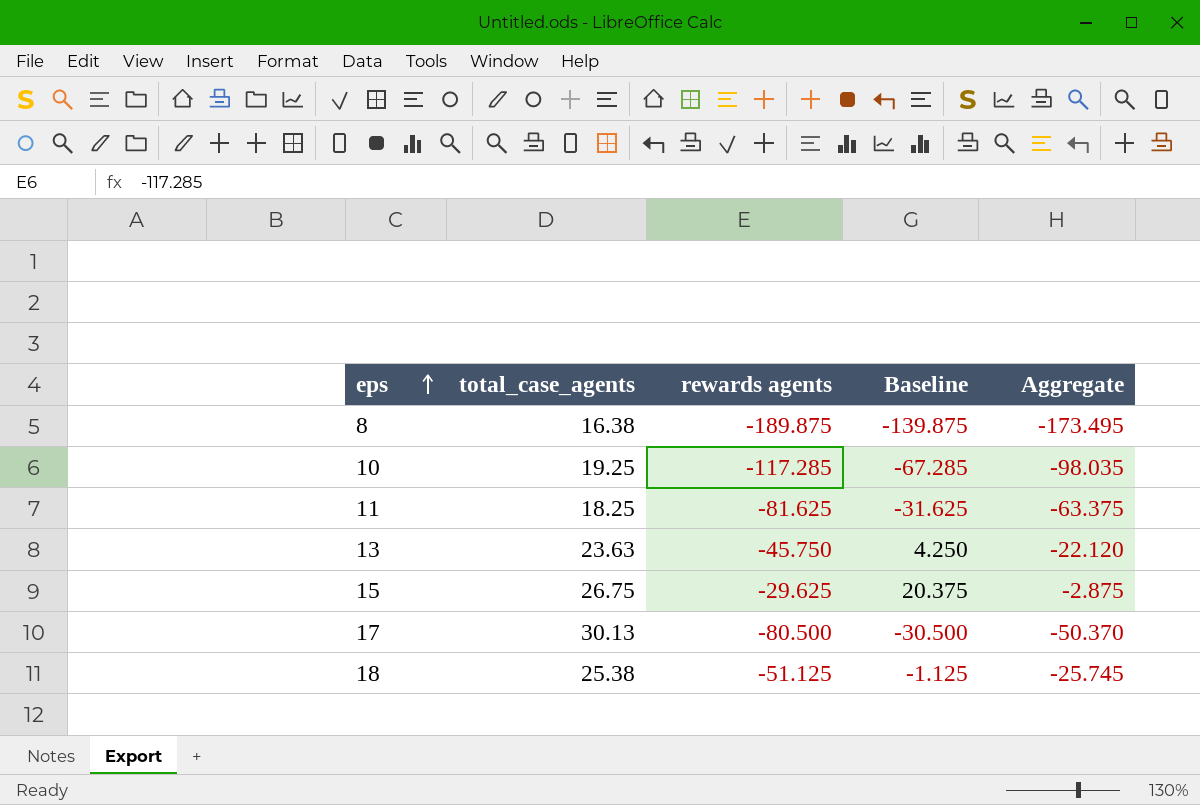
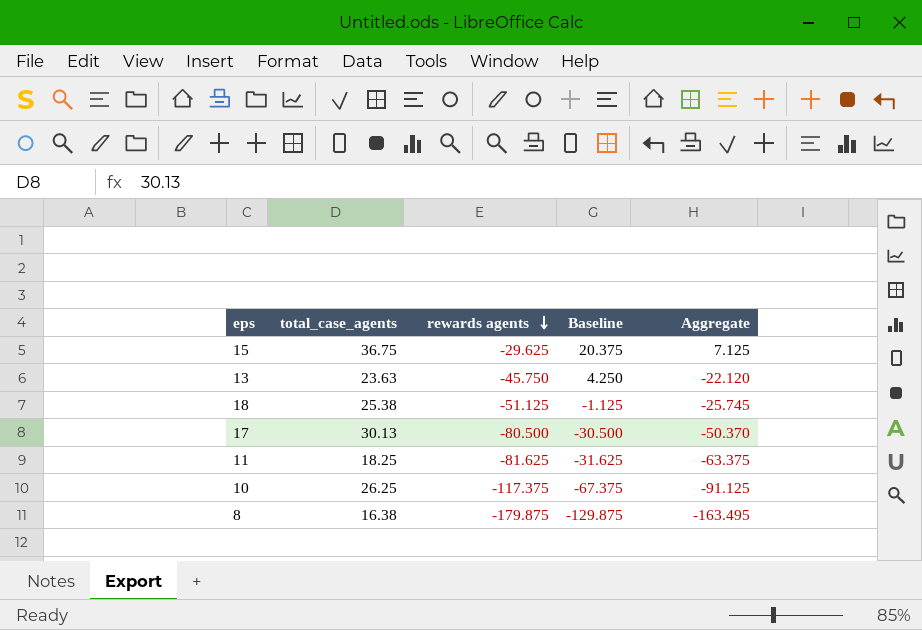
row order: eps ascending -> rewards agents descending
15 | total_case_agents: 26.75 -> 36.75
15 | Aggregate: -2.875 -> 7.125
10 | total_case_agents: 19.25 -> 26.25
10 | rewards agents: -117.285 -> -117.375
10 | Baseline: -67.285 -> -67.375
10 | Aggregate: -98.035 -> -91.125
8 | rewards agents: -189.875 -> -179.875
8 | Baseline: -139.875 -> -129.875
8 | Aggregate: -173.495 -> -163.495

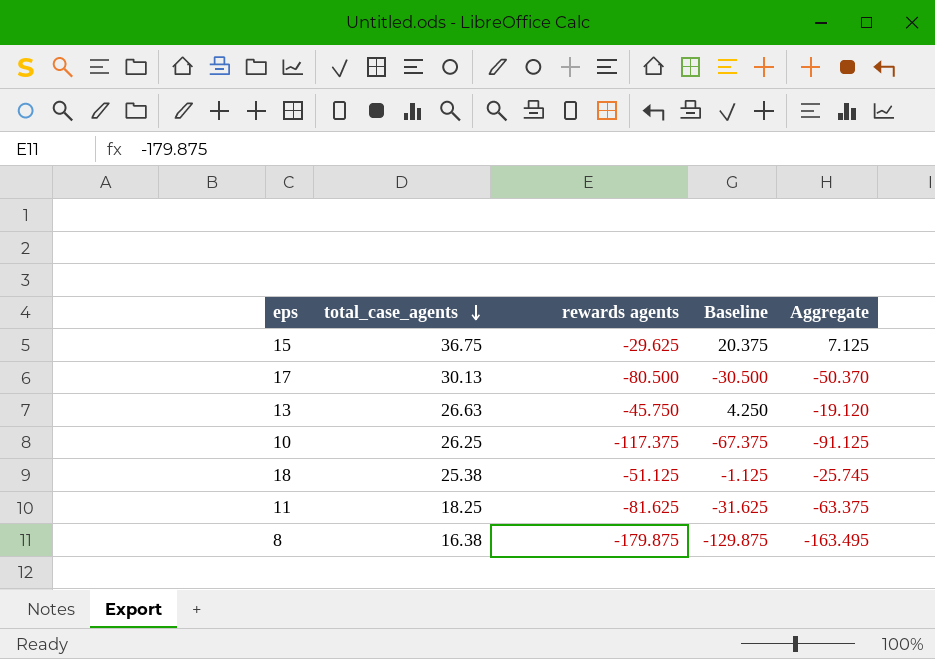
row order: rewards agents descending -> total_case_agents descending
13 | total_case_agents: 23.63 -> 26.63
13 | Aggregate: -22.120 -> -19.120

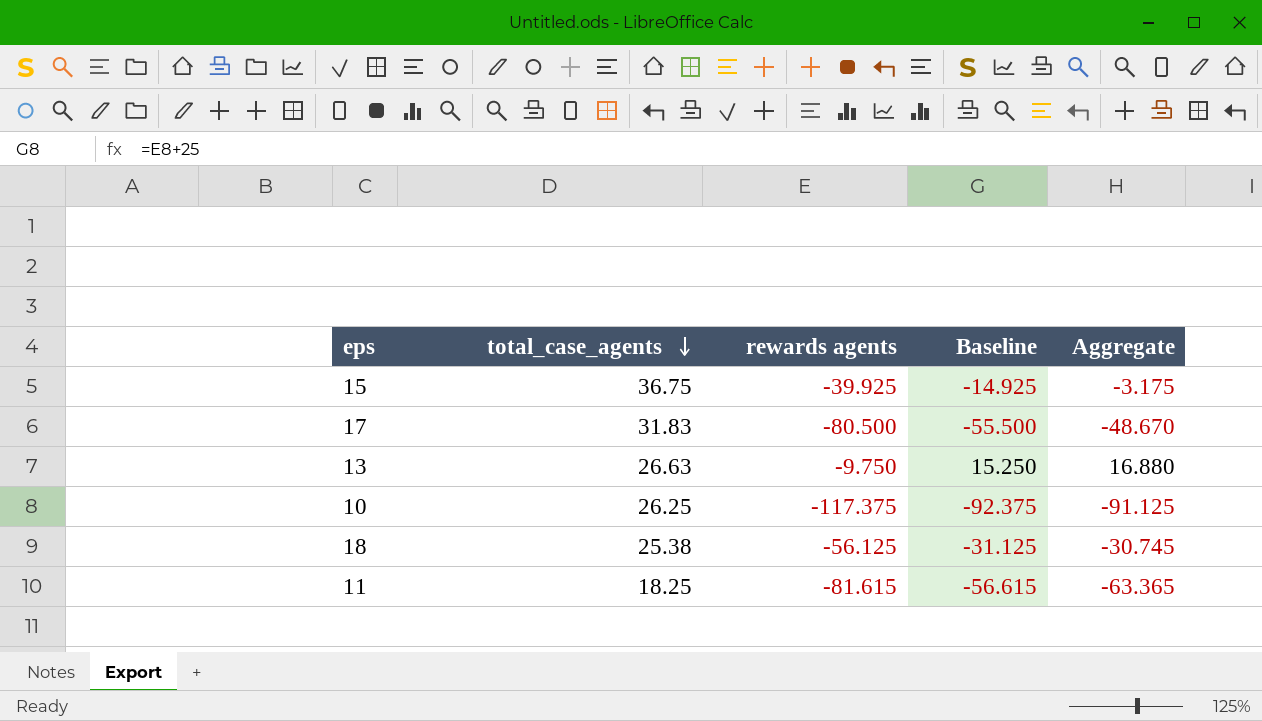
column Baseline | formula: [rewards agents] + 50 -> [rewards agents] + 25
row 8: 16.38 | -179.875 | -129.875 | -163.495 -> none
15 | rewards agents: -29.625 -> -39.925
15 | Aggregate: 7.125 -> -3.175
17 | total_case_agents: 30.13 -> 31.83
17 | Aggregate: -50.370 -> -48.670
13 | rewards agents: -45.750 -> -9.750
13 | Aggregate: -19.120 -> 16.880
18 | rewards agents: -51.125 -> -56.125
18 | Aggregate: -25.745 -> -30.745
11 | rewards agents: -81.625 -> -81.615
11 | Aggregate: -63.375 -> -63.365

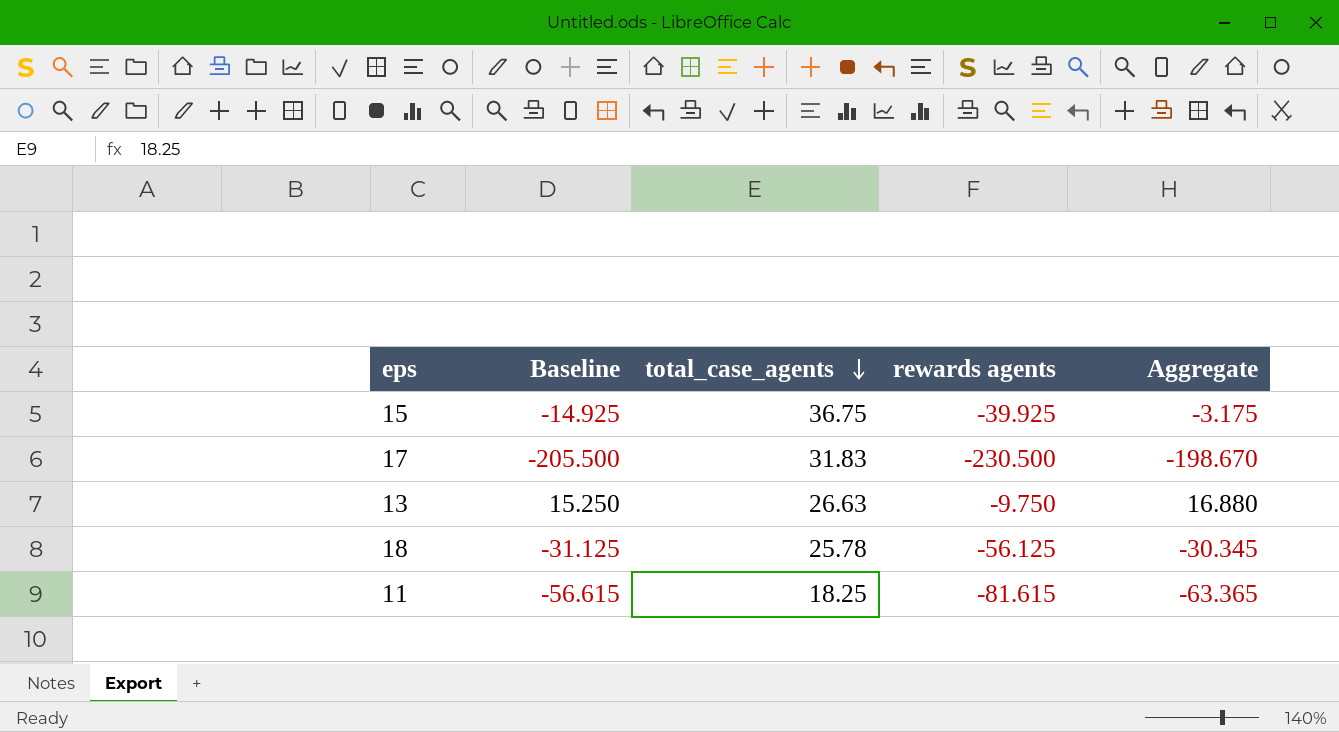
column Baseline | position: 4 -> 2
row 10: 26.25 | -117.375 | -92.375 | -91.125 -> none
17 | Baseline: -55.500 -> -205.500
17 | rewards agents: -80.500 -> -230.500
17 | Aggregate: -48.670 -> -198.670
18 | total_case_agents: 25.38 -> 25.78
18 | Aggregate: -30.745 -> -30.345

